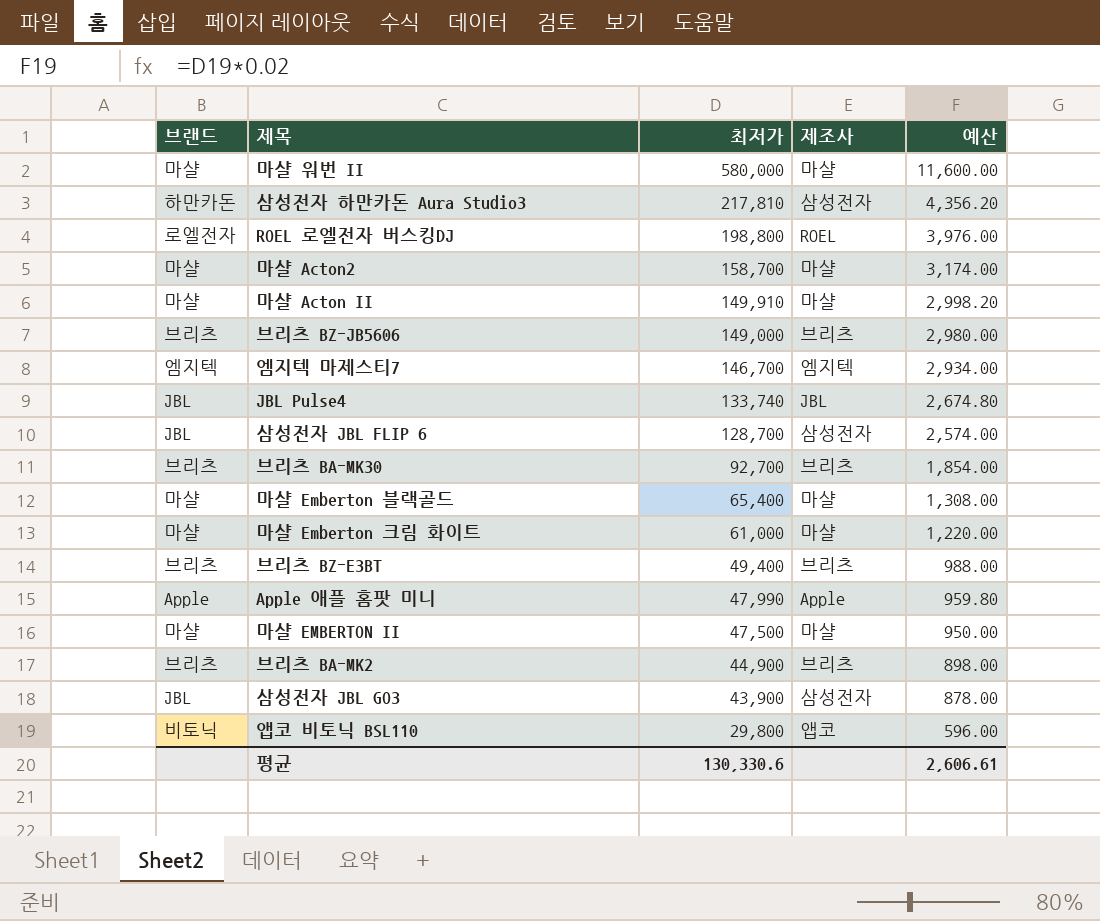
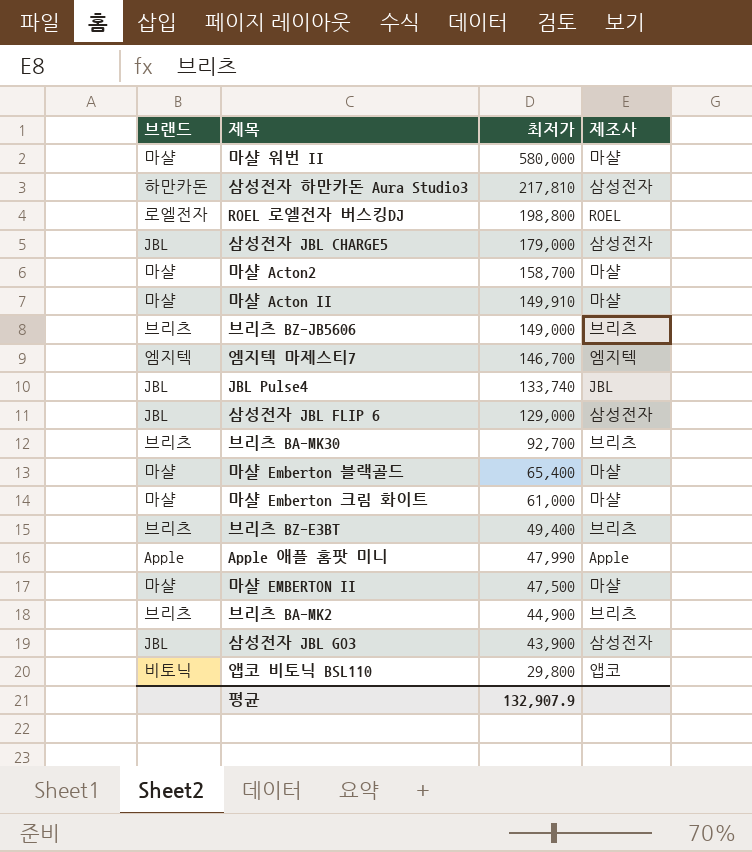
column 예산 | formula: [최저가] * 0.02 -> none
row 삼성전자 JBL CHARGE5: none -> JBL | 179,000 | 삼성전자
삼성전자 JBL FLIP 6 | 최저가: 128,700 -> 129,000
평균 | 최저가: 130,330.6 -> 132,907.9

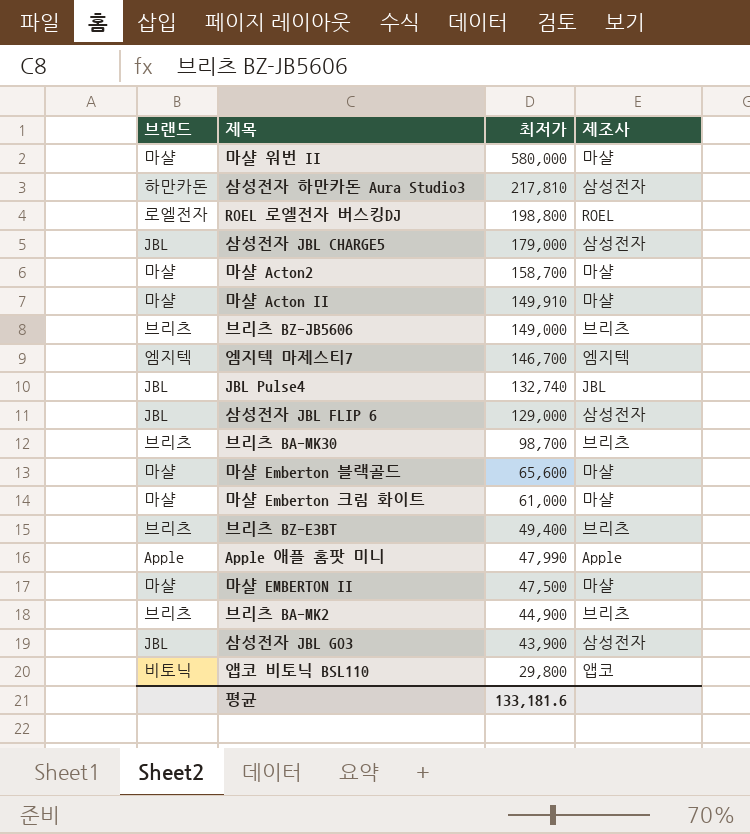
JBL Pulse4 | 최저가: 133,740 -> 132,740
브리츠 BA-MK30 | 최저가: 92,700 -> 98,700
마샬 Emberton 블랙골드 | 최저가: 65,400 -> 65,600
평균 | 최저가: 132,907.9 -> 133,181.6

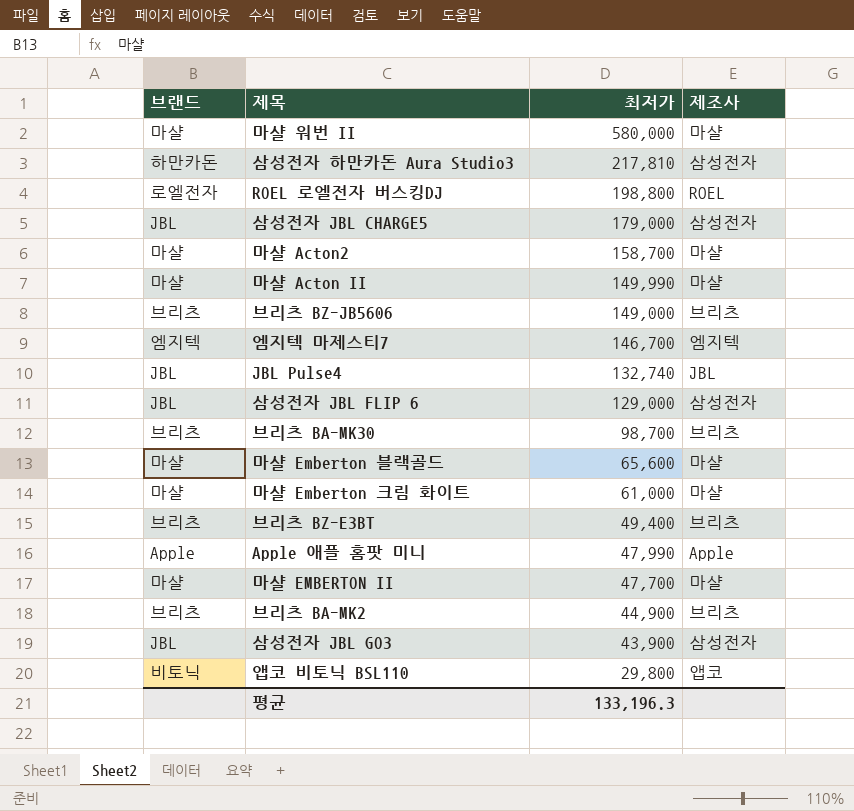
마샬 Acton II | 최저가: 149,910 -> 149,990
마샬 EMBERTON II | 최저가: 47,500 -> 47,700
평균 | 최저가: 133,181.6 -> 133,196.3

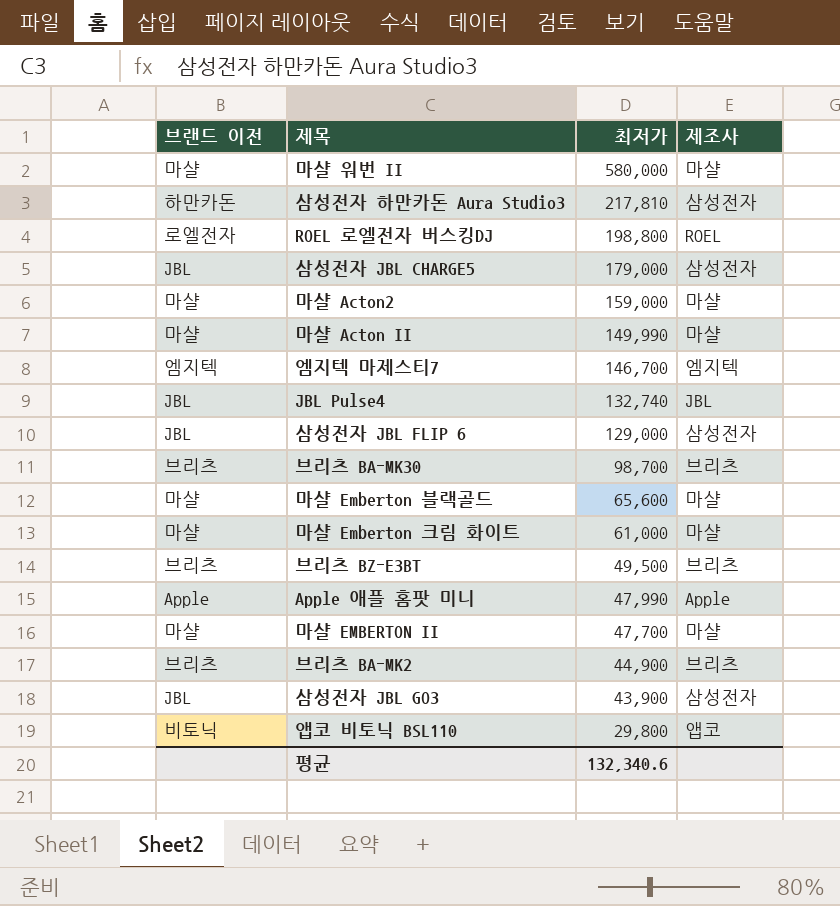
column name: 브랜드 -> 브랜드 이전
row 브리츠 BZ-JB5606: 브리츠 | 149,000 | 브리츠 -> none
마샬 Acton2 | 최저가: 158,700 -> 159,000
브리츠 BZ-E3BT | 최저가: 49,400 -> 49,500
평균 | 최저가: 133,196.3 -> 132,340.6

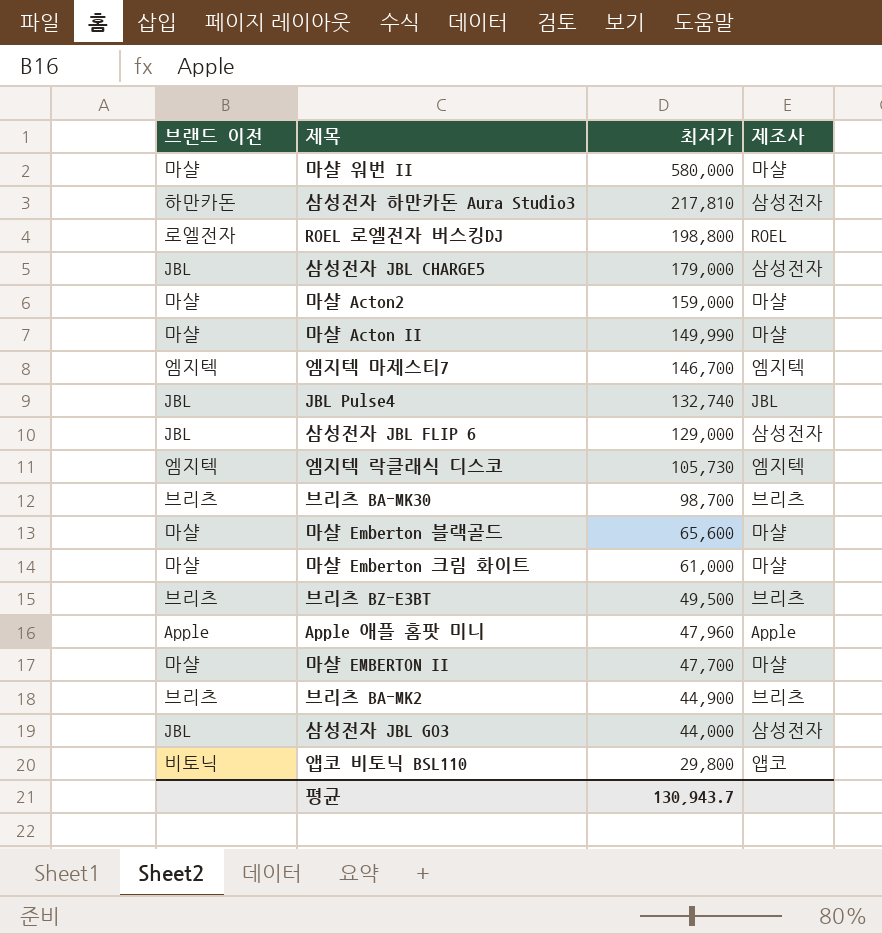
row 엠지텍 락클래식 디스코: none -> 엠지텍 | 105,730 | 엠지텍
Apple 애플 홈팟 미니 | 최저가: 47,990 -> 47,960
삼성전자 JBL GO3 | 최저가: 43,900 -> 44,000
평균 | 최저가: 132,340.6 -> 130,943.7

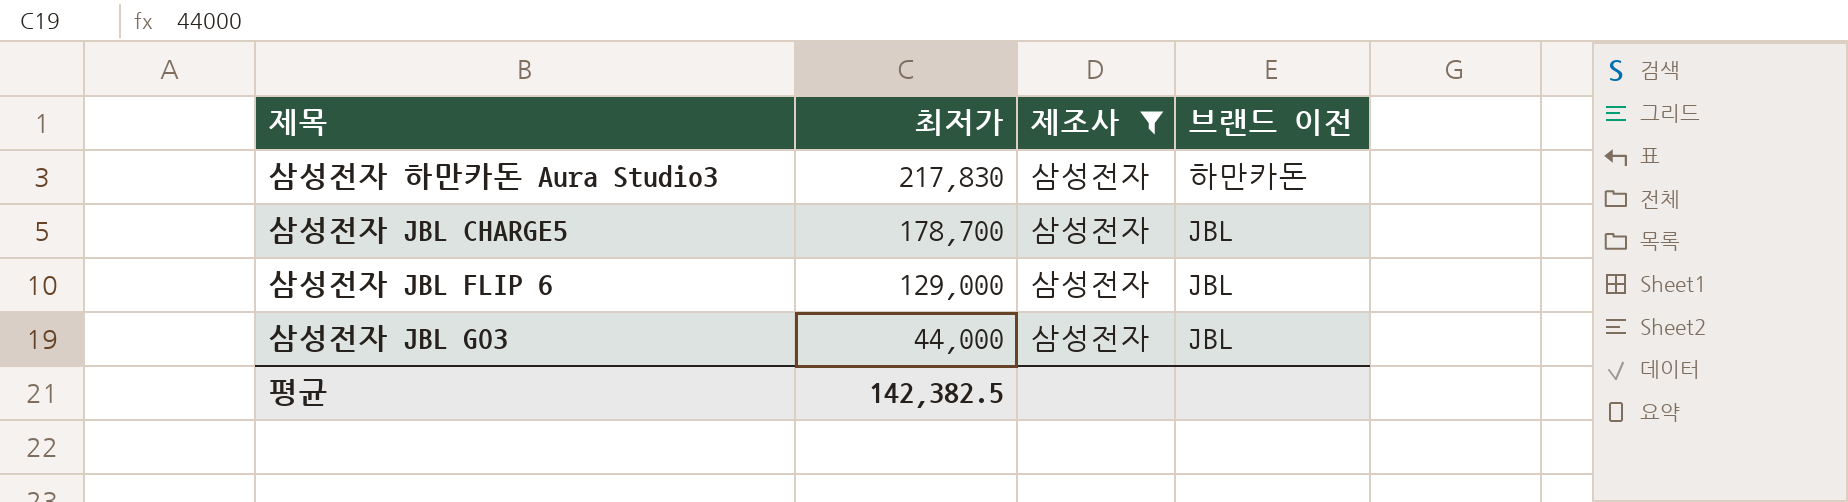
filter: none -> 제조사 = 삼성전자
column 브랜드 이전 | position: 1 -> 4
삼성전자 하만카돈 Aura Studio3 | 최저가: 217,810 -> 217,830
삼성전자 JBL CHARGE5 | 최저가: 179,000 -> 178,700
평균 | 최저가: 130,943.7 -> 142,382.5

